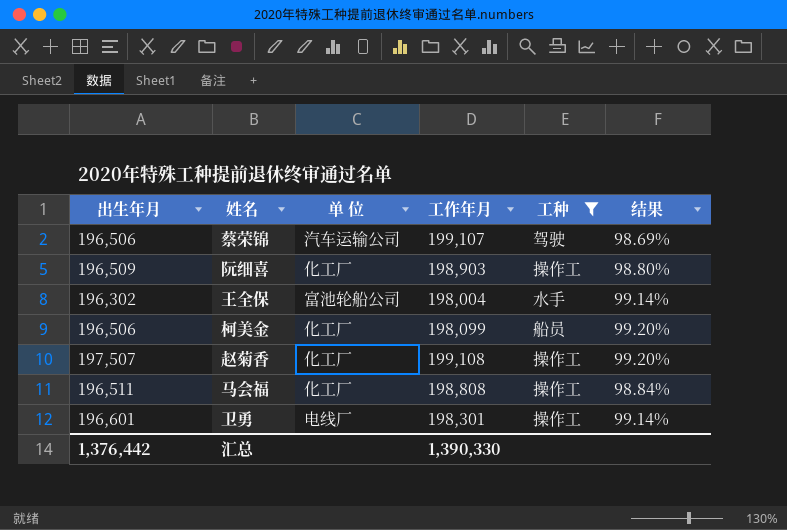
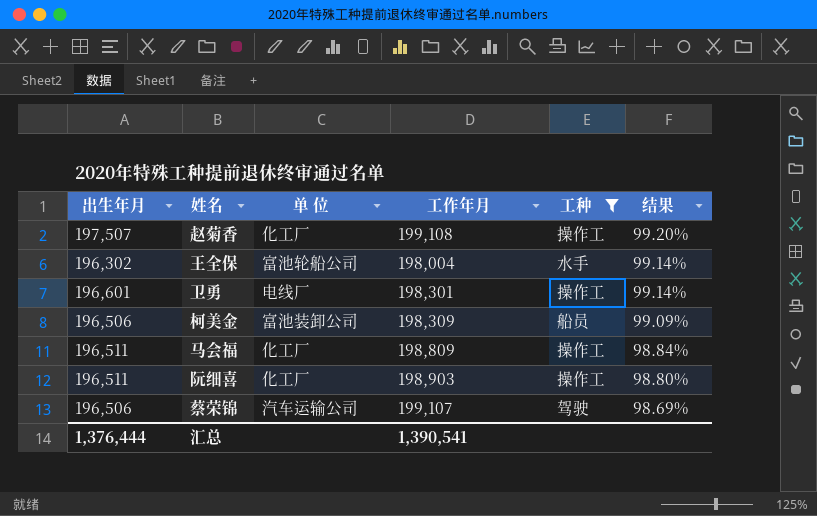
row order: none -> 结果 descending
柯美金 | 单 位: 化工厂 -> 富池装卸公司
柯美金 | 工作年月: 198,099 -> 198,309
柯美金 | 结果: 99.20% -> 99.09%
马会福 | 工作年月: 198,808 -> 198,809
阮细喜 | 出生年月: 196,509 -> 196,511
汇总 | 出生年月: 1,376,442 -> 1,376,444
汇总 | 工作年月: 1,390,330 -> 1,390,541

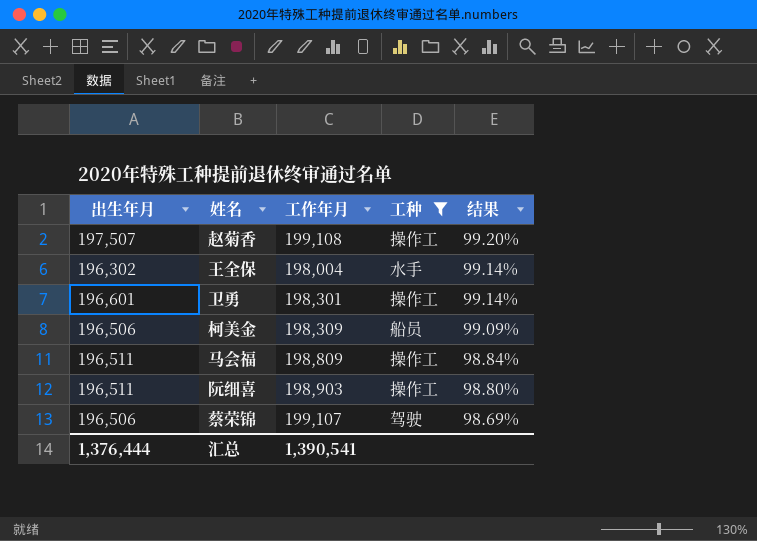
column 单 位 | position: 3 -> none

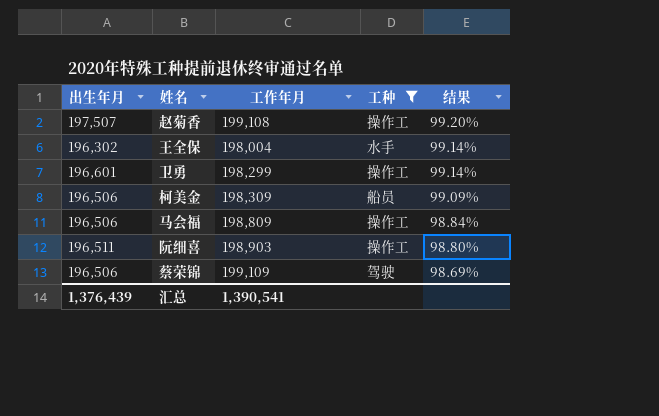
卫勇 | 工作年月: 198,301 -> 198,299
马会福 | 出生年月: 196,511 -> 196,506
蔡荣锦 | 工作年月: 199,107 -> 199,109
汇总 | 出生年月: 1,376,444 -> 1,376,439

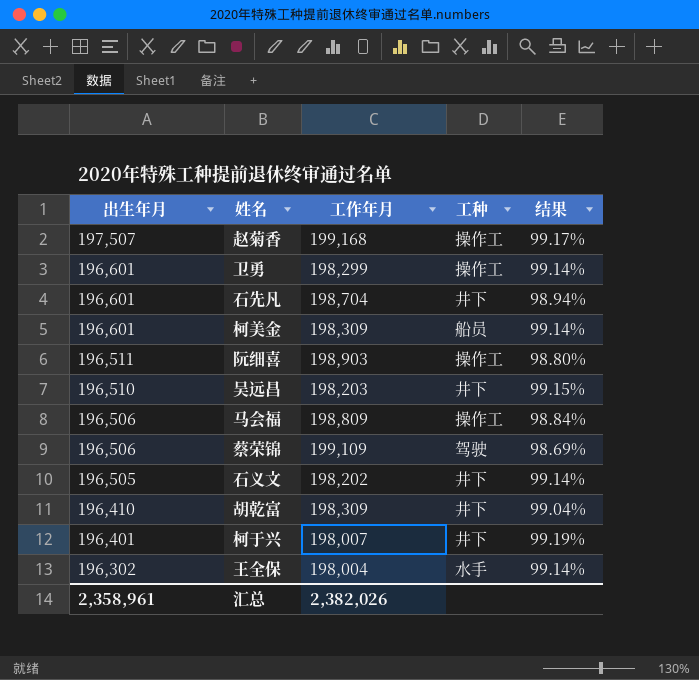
filter: 工种 != 井下 -> none
row order: 结果 descending -> 出生年月 descending
赵菊香 | 工作年月: 199,108 -> 199,168
赵菊香 | 结果: 99.20% -> 99.17%
柯美金 | 出生年月: 196,506 -> 196,601
柯美金 | 结果: 99.09% -> 99.14%
汇总 | 出生年月: 1,376,439 -> 2,358,961
汇总 | 工作年月: 1,390,541 -> 2,382,026

